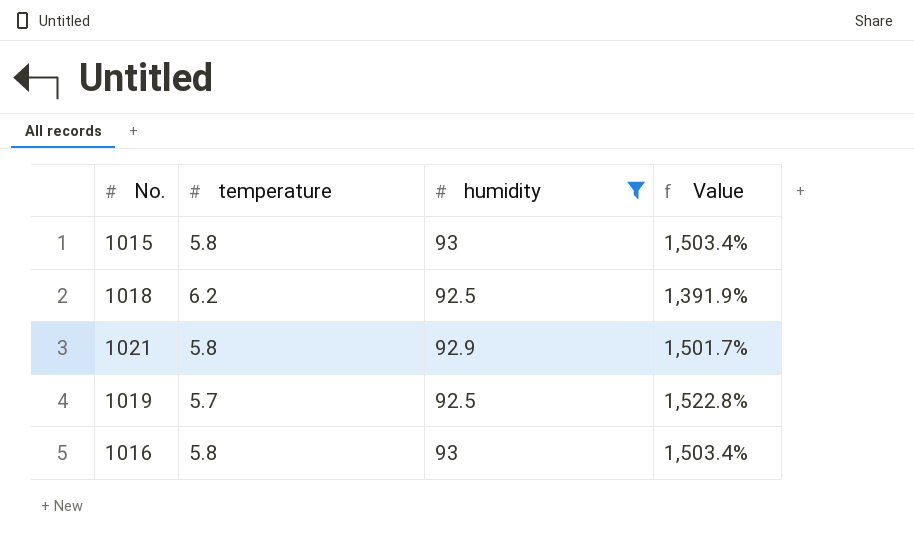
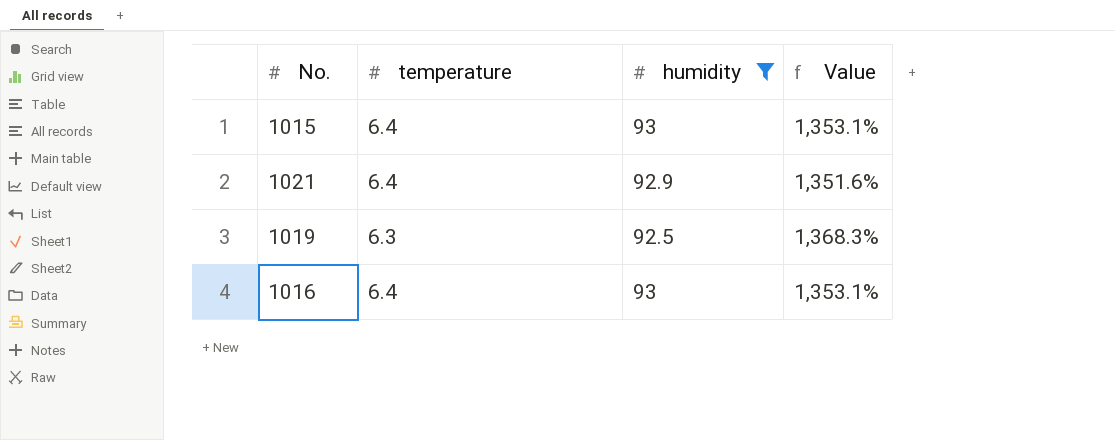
row 1018: 6.2 | 92.5 | 1,391.9% -> none
1015 | temperature: 5.8 -> 6.4
1015 | Value: 1,503.4% -> 1,353.1%
1021 | temperature: 5.8 -> 6.4
1021 | Value: 1,501.7% -> 1,351.6%
1019 | temperature: 5.7 -> 6.3
1019 | Value: 1,522.8% -> 1,368.3%
1016 | temperature: 5.8 -> 6.4
1016 | Value: 1,503.4% -> 1,353.1%

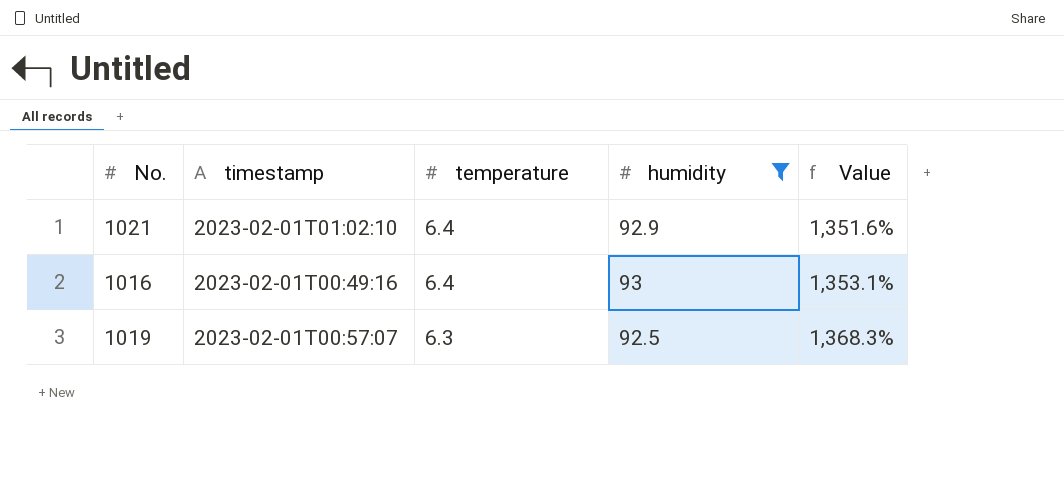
row order: none -> temperature descending
column timestamp | position: none -> 2
row 1015: 6.4 | 93 | 1,353.1% -> none

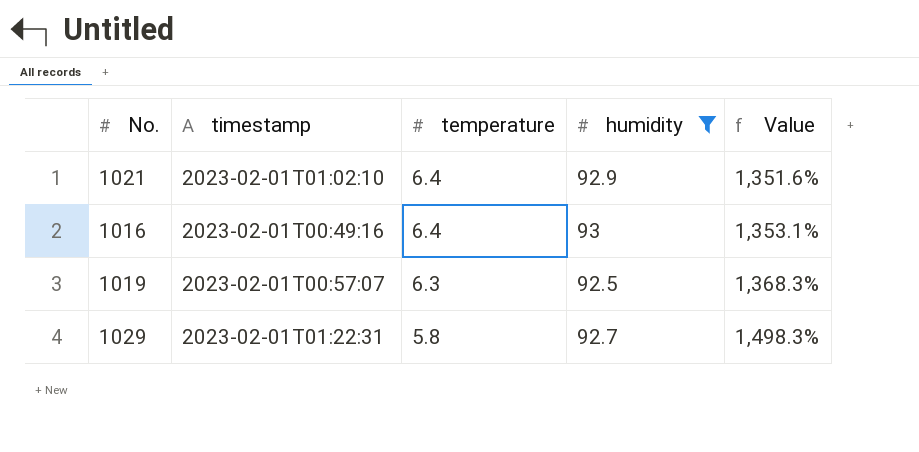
row 1029: none -> 2023-02-01T01:22:31 | 5.8 | 92.7 | 1,498.3%

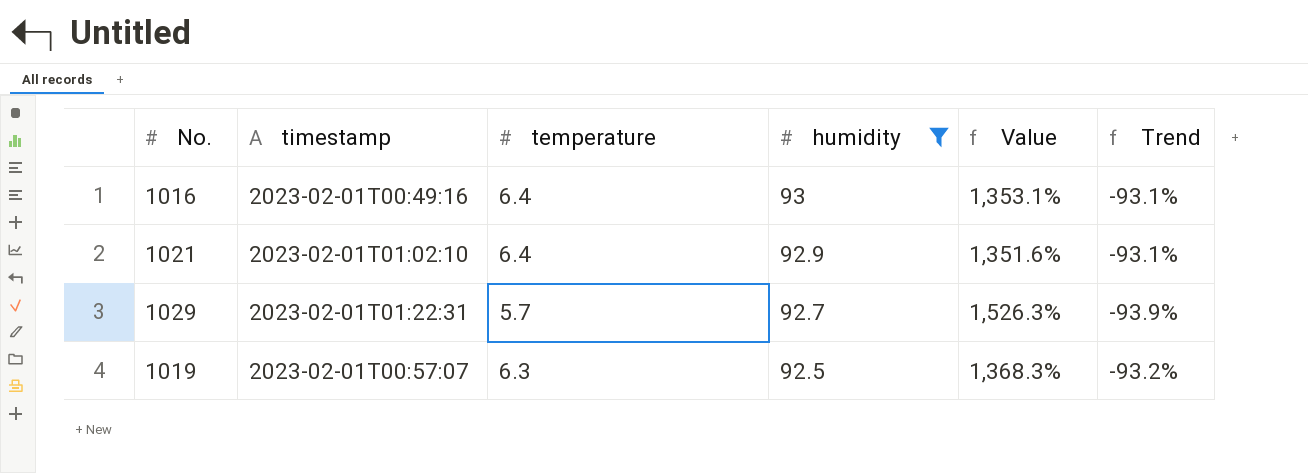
row order: temperature descending -> humidity descending
column Trend | formula: none -> ([temperature] - [humidity]) / [humidity]
1029 | temperature: 5.8 -> 5.7
1029 | Value: 1,498.3% -> 1,526.3%

